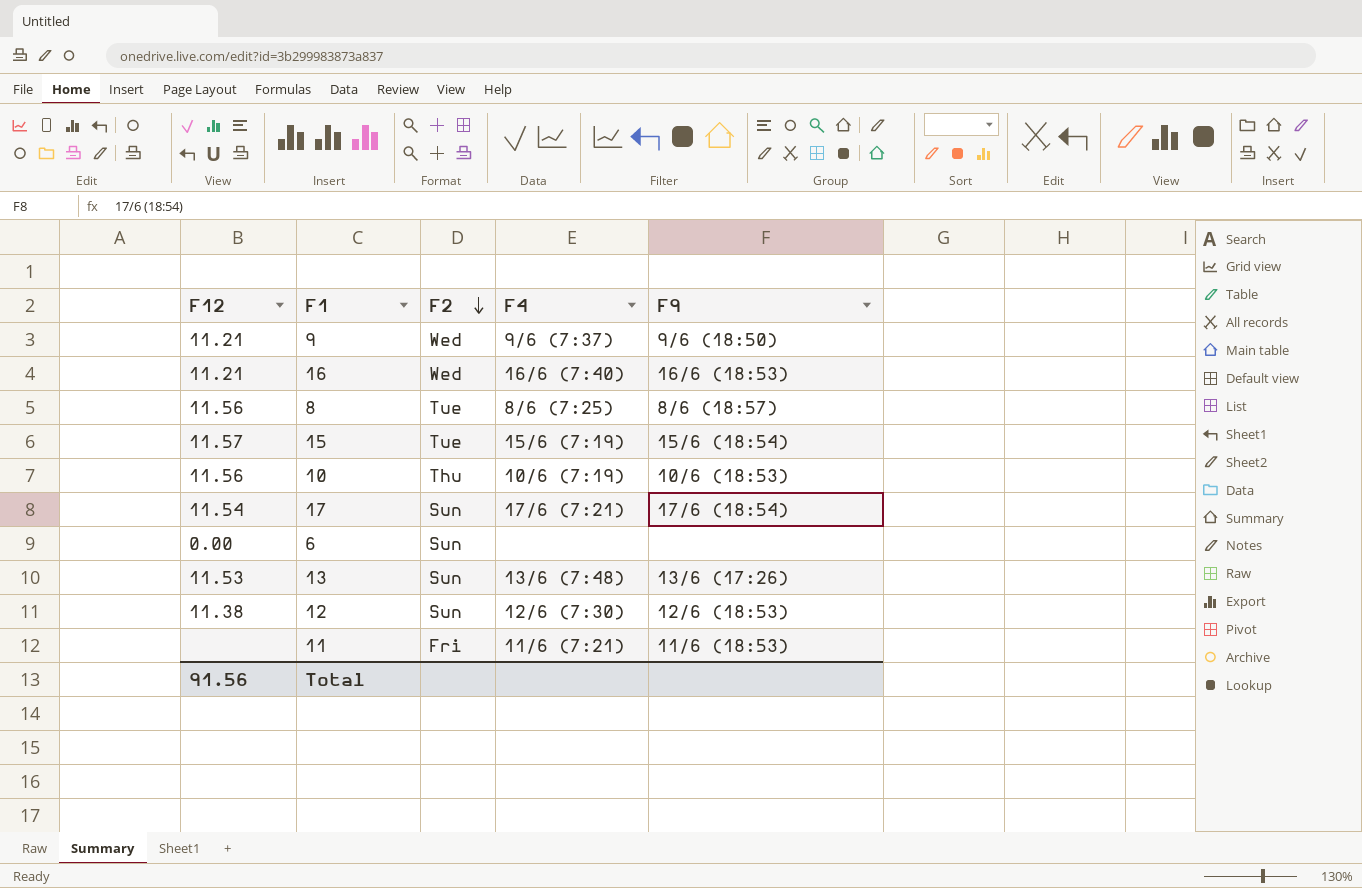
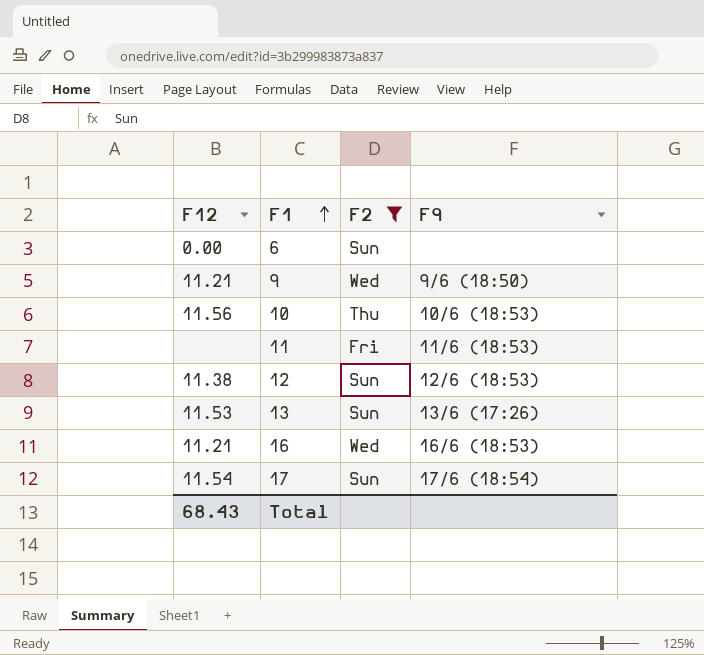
filter: none -> F2 != Tue
row order: F2 descending -> F1 ascending
column F4 | position: 4 -> none
Total | F12: 91.56 -> 68.43

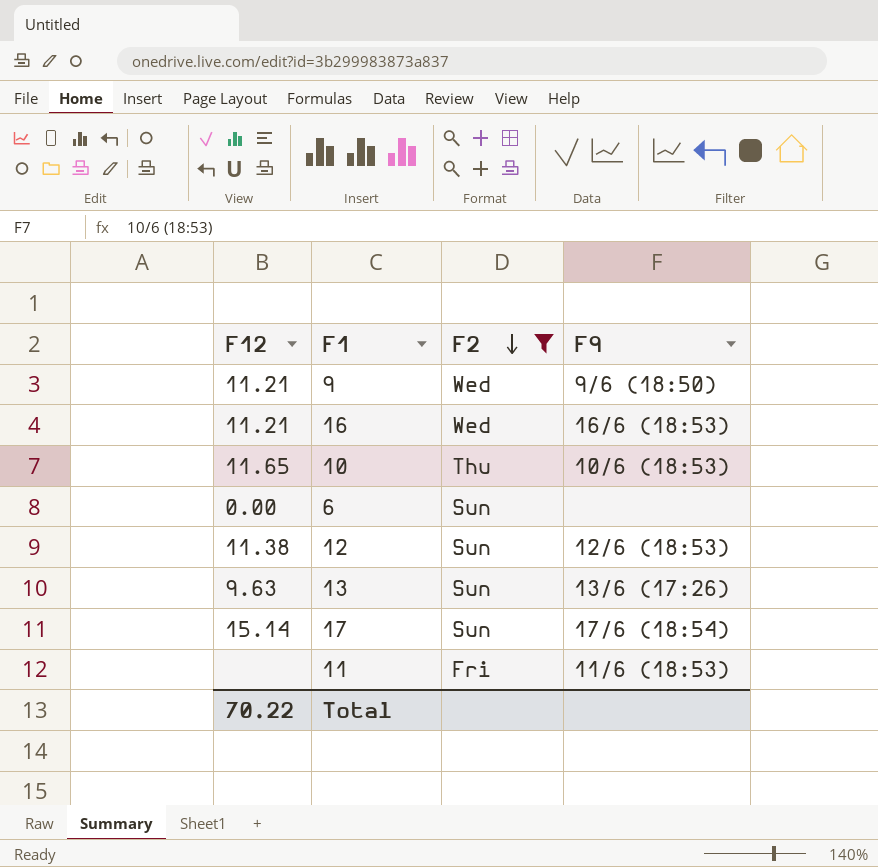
row order: F1 ascending -> F2 descending
10 | F12: 11.56 -> 11.65
13 | F12: 11.53 -> 9.63
17 | F12: 11.54 -> 15.14
Total | F12: 68.43 -> 70.22

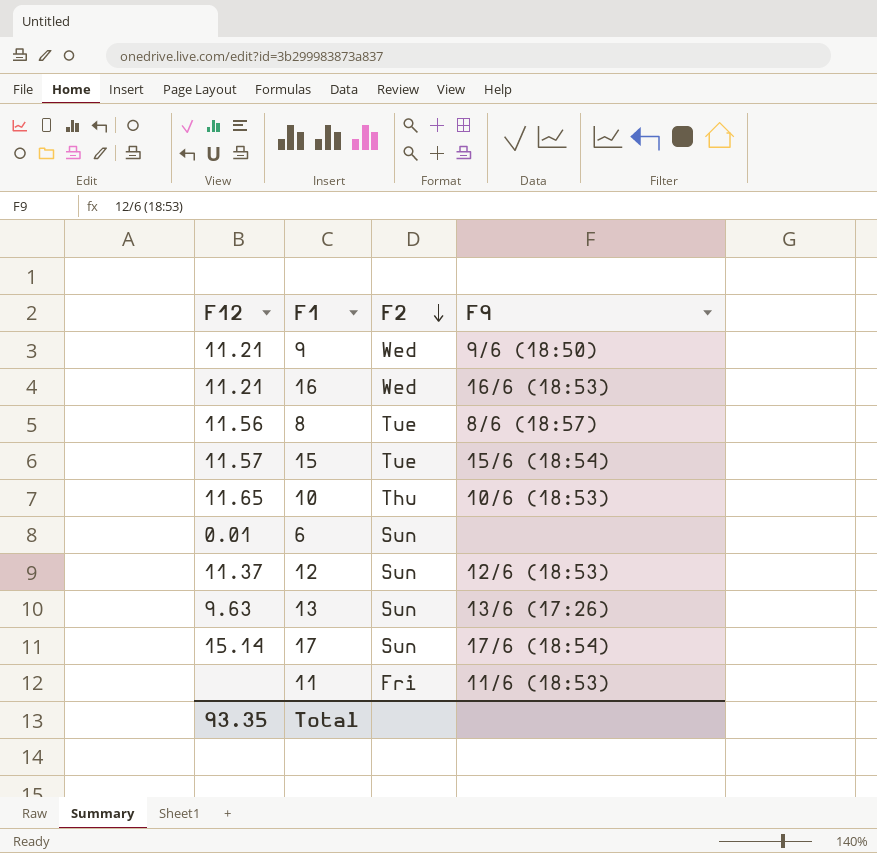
filter: F2 != Tue -> none
6 | F12: 0.00 -> 0.01
12 | F12: 11.38 -> 11.37
Total | F12: 70.22 -> 93.35

